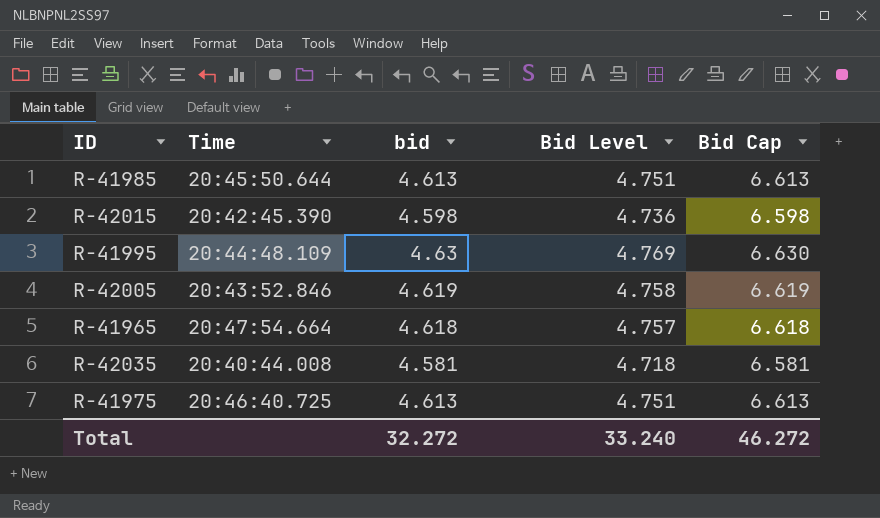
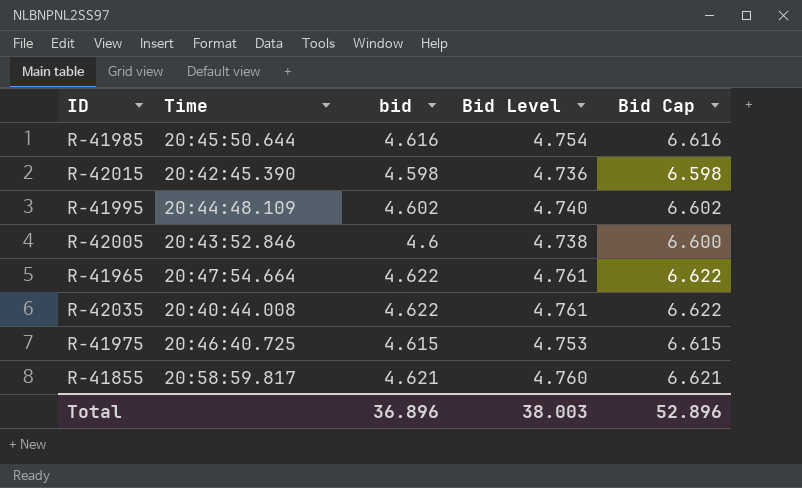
R-41985 | bid: 4.613 -> 4.616
R-41985 | Bid Level: 4.751 -> 4.754
R-41985 | Bid Cap: 6.613 -> 6.616
R-41995 | bid: 4.63 -> 4.602
R-41995 | Bid Level: 4.769 -> 4.740
R-41995 | Bid Cap: 6.630 -> 6.602
R-42005 | bid: 4.619 -> 4.6
R-42005 | Bid Level: 4.758 -> 4.738
R-42005 | Bid Cap: 6.619 -> 6.600
R-41965 | bid: 4.618 -> 4.622
R-41965 | Bid Level: 4.757 -> 4.761
R-41965 | Bid Cap: 6.618 -> 6.622
R-42035 | bid: 4.581 -> 4.622
R-42035 | Bid Level: 4.718 -> 4.761
R-42035 | Bid Cap: 6.581 -> 6.622
R-41975 | bid: 4.613 -> 4.615
R-41975 | Bid Level: 4.751 -> 4.753
R-41975 | Bid Cap: 6.613 -> 6.615
row R-41855: none -> 20:58:59.817 | 4.621 | 4.760 | 6.621
Total | bid: 32.272 -> 36.896
Total | Bid Level: 33.240 -> 38.003
Total | Bid Cap: 46.272 -> 52.896

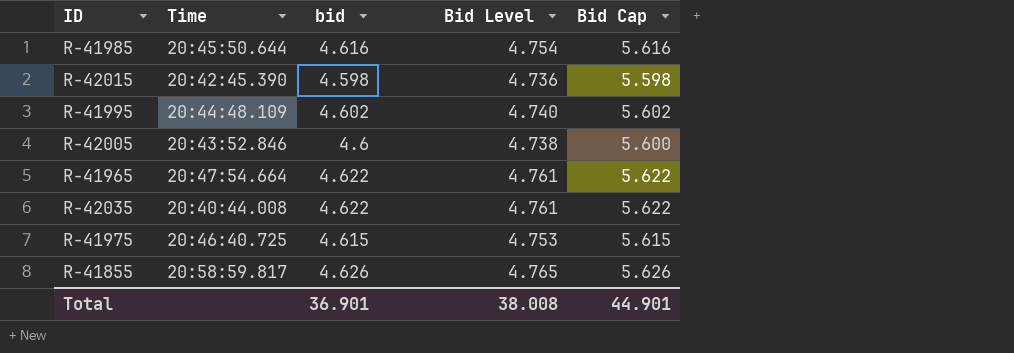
column Bid Cap | formula: [bid] + 2 -> [bid] + 1
R-41855 | bid: 4.621 -> 4.626
R-41855 | Bid Level: 4.760 -> 4.765
Total | bid: 36.896 -> 36.901
Total | Bid Level: 38.003 -> 38.008
Total | Bid Cap: 52.896 -> 44.901

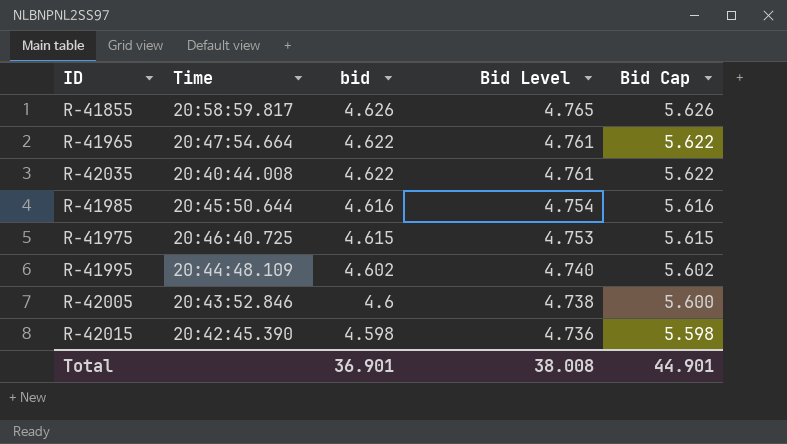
row order: none -> bid descending

